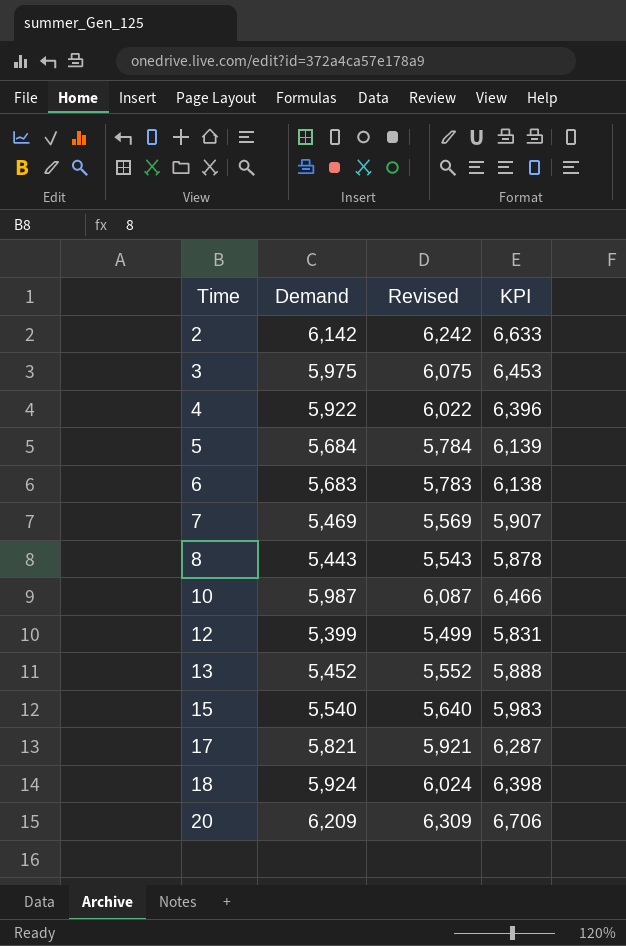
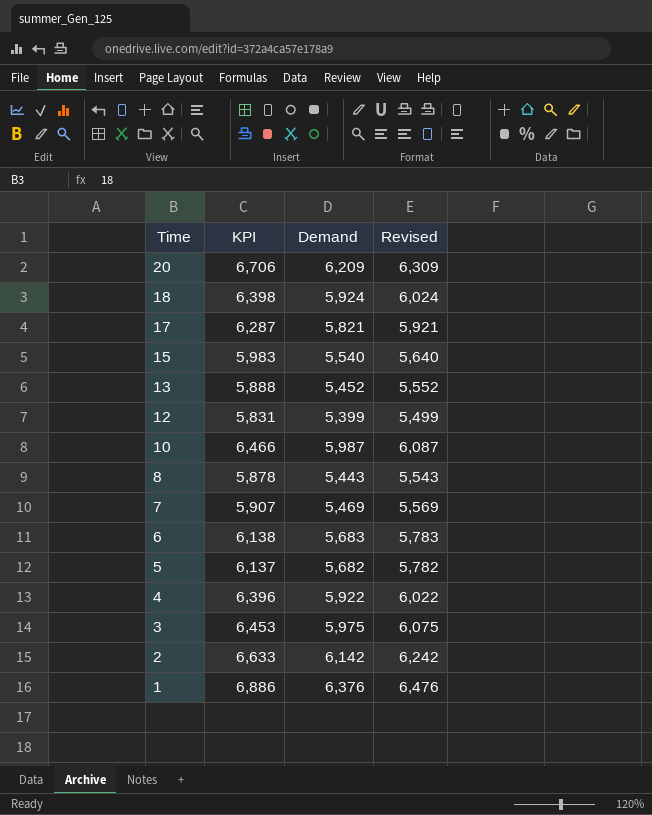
row order: Time ascending -> Time descending
column KPI | position: 4 -> 2
5 | KPI: 6,139 -> 6,137
5 | Demand: 5,684 -> 5,682
5 | Revised: 5,784 -> 5,782
row 1: none -> 6,886 | 6,376 | 6,476

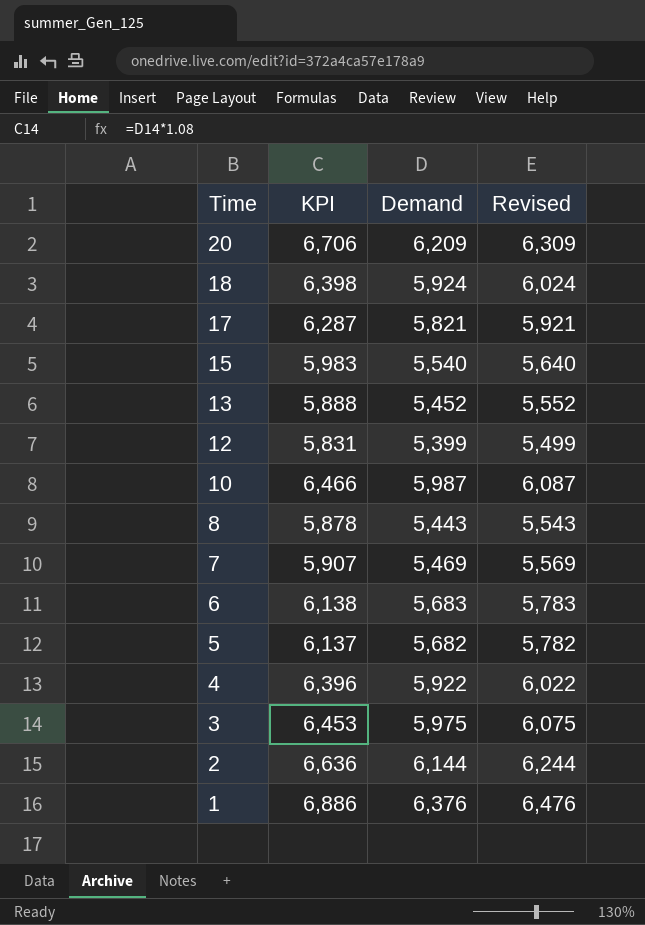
2 | KPI: 6,633 -> 6,636
2 | Demand: 6,142 -> 6,144
2 | Revised: 6,242 -> 6,244

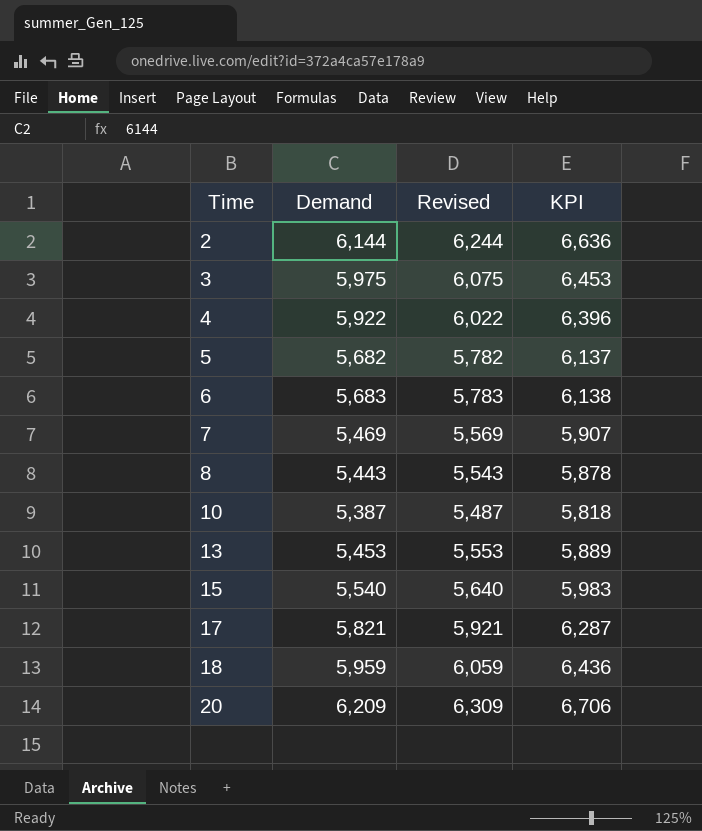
row order: Time descending -> Time ascending
column KPI | position: 2 -> 4
row 12: 5,831 | 5,399 | 5,499 -> none
row 1: 6,886 | 6,376 | 6,476 -> none
10 | Demand: 5,987 -> 5,387
10 | Revised: 6,087 -> 5,487
10 | KPI: 6,466 -> 5,818
13 | Demand: 5,452 -> 5,453
13 | Revised: 5,552 -> 5,553
13 | KPI: 5,888 -> 5,889
18 | Demand: 5,924 -> 5,959
18 | Revised: 6,024 -> 6,059
18 | KPI: 6,398 -> 6,436

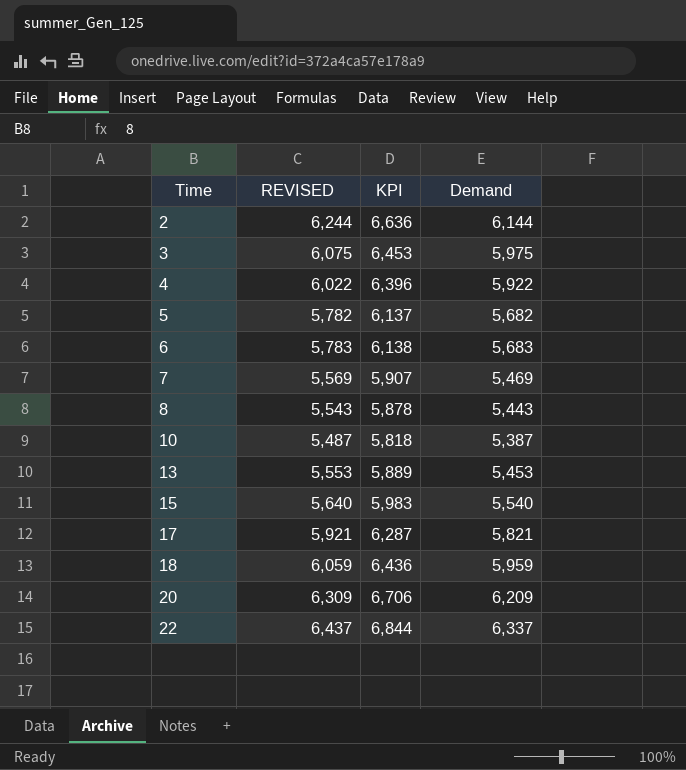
column name: Revised -> REVISED
column Demand | position: 2 -> 4
row 22: none -> 6,437 | 6,844 | 6,337

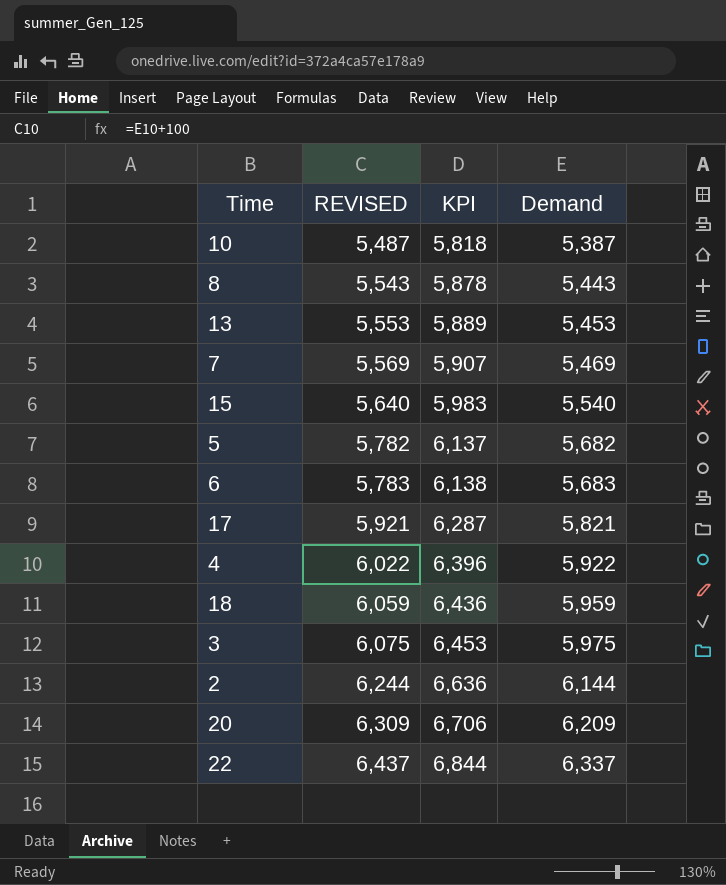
row order: Time ascending -> REVISED ascending

